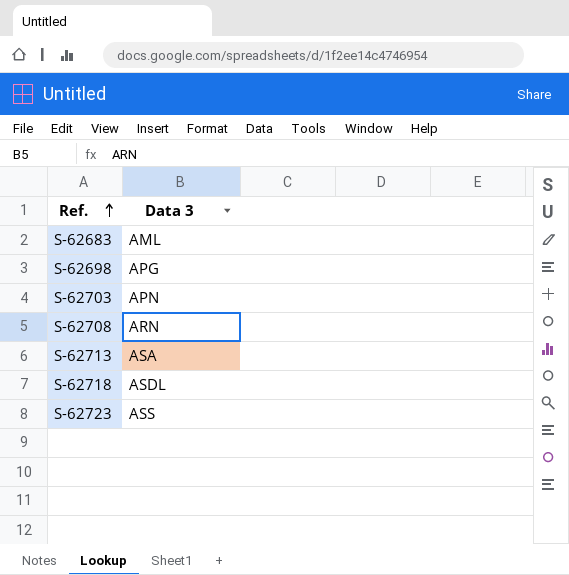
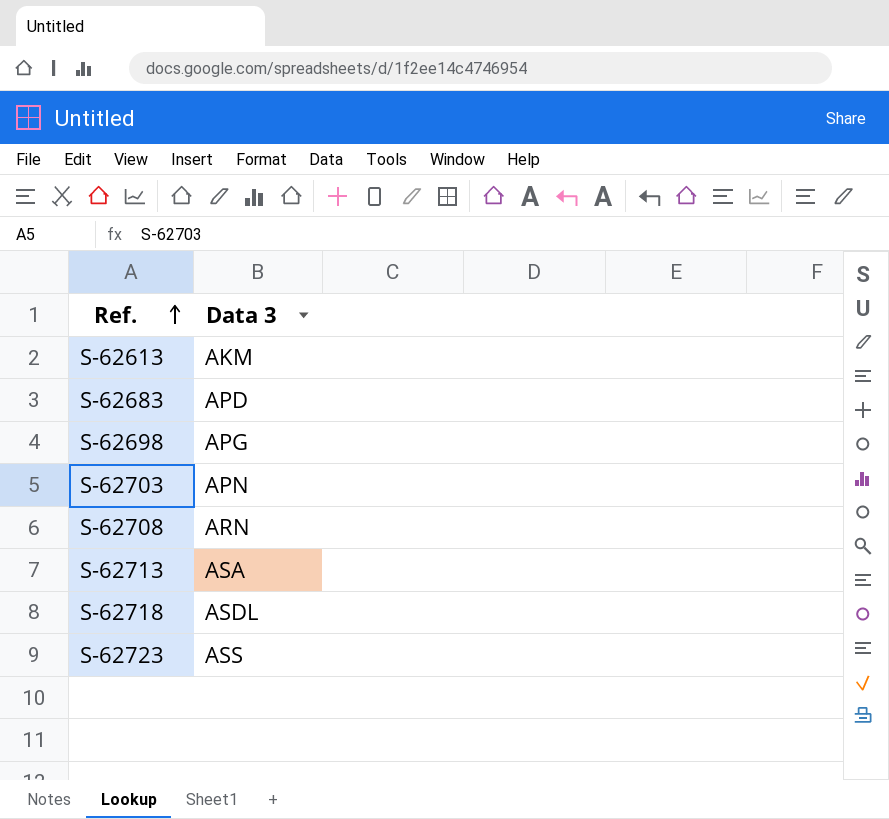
row S-62613: none -> AKM
S-62683 | Data 3: AML -> APD

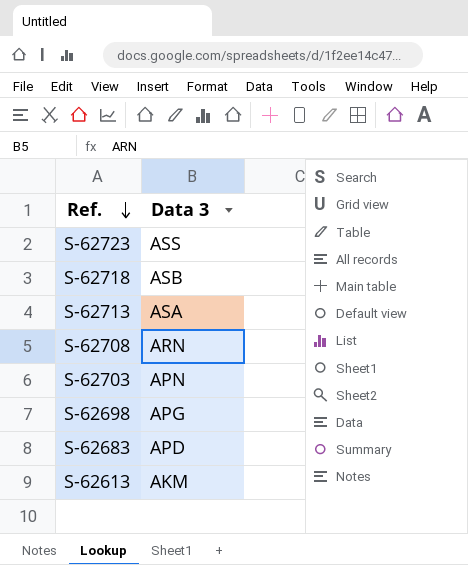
row order: Ref. ascending -> Ref. descending
S-62718 | Data 3: ASDL -> ASB

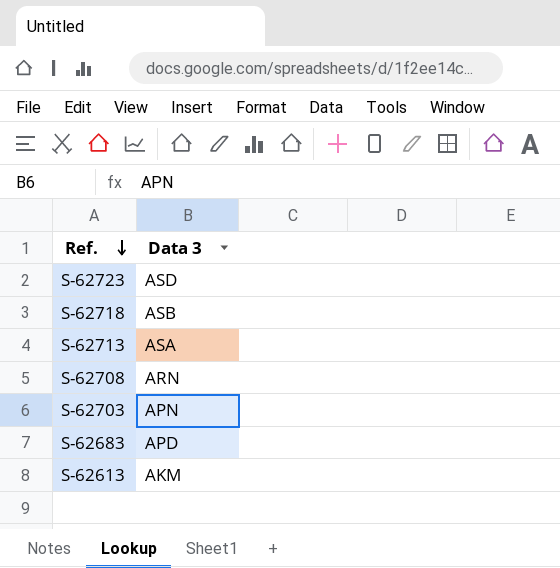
row S-62698: APG -> none
S-62723 | Data 3: ASS -> ASD

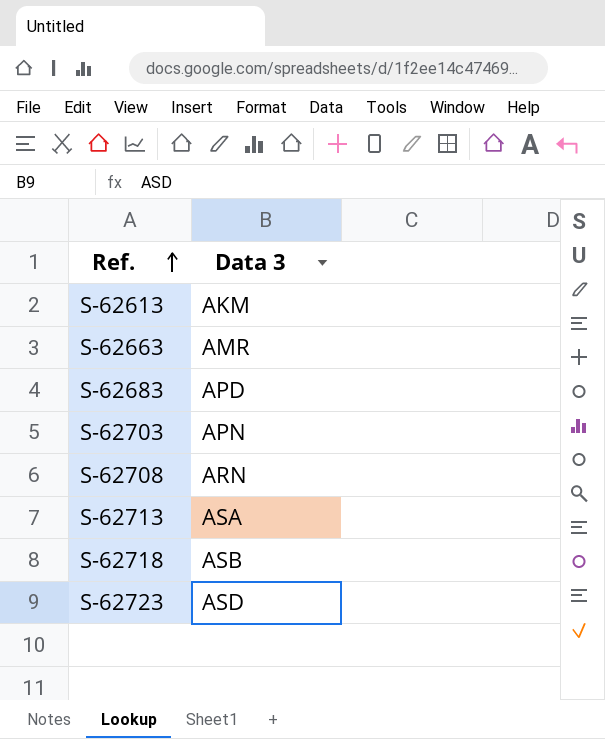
row order: Ref. descending -> Ref. ascending
row S-62663: none -> AMR

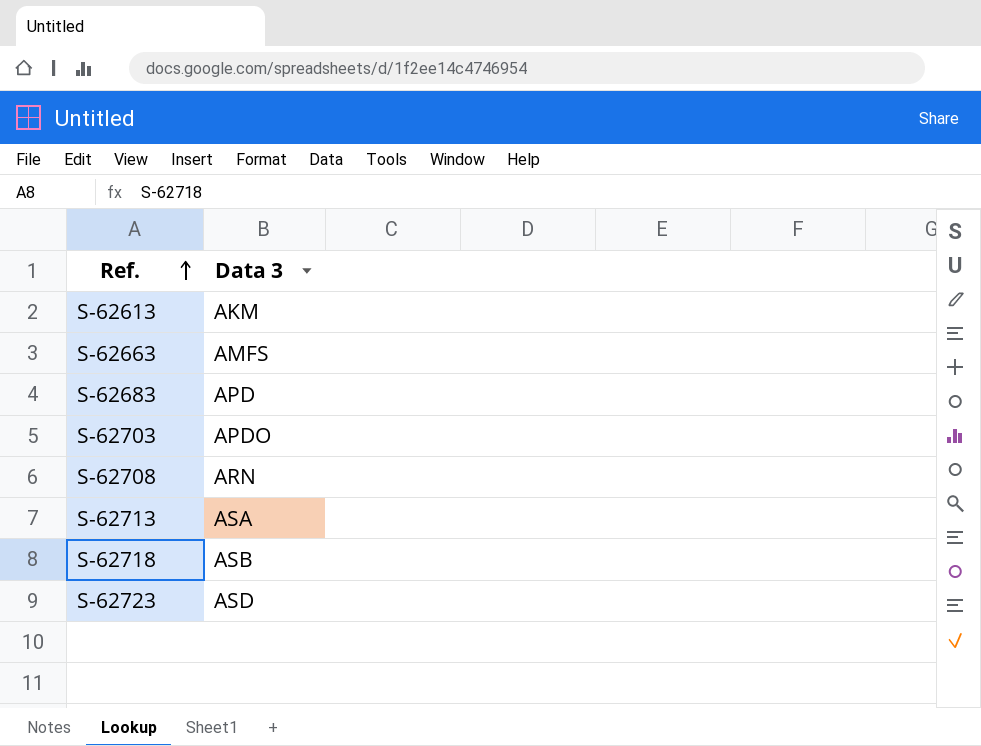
S-62663 | Data 3: AMR -> AMFS
S-62703 | Data 3: APN -> APDO

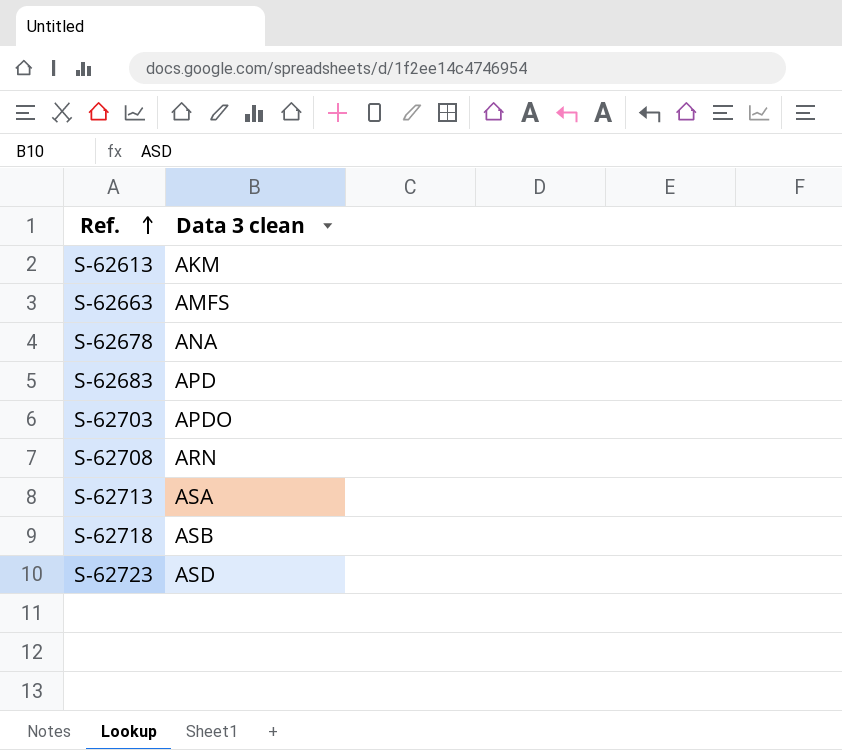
column name: Data 3 -> Data 3 clean
row S-62678: none -> ANA

